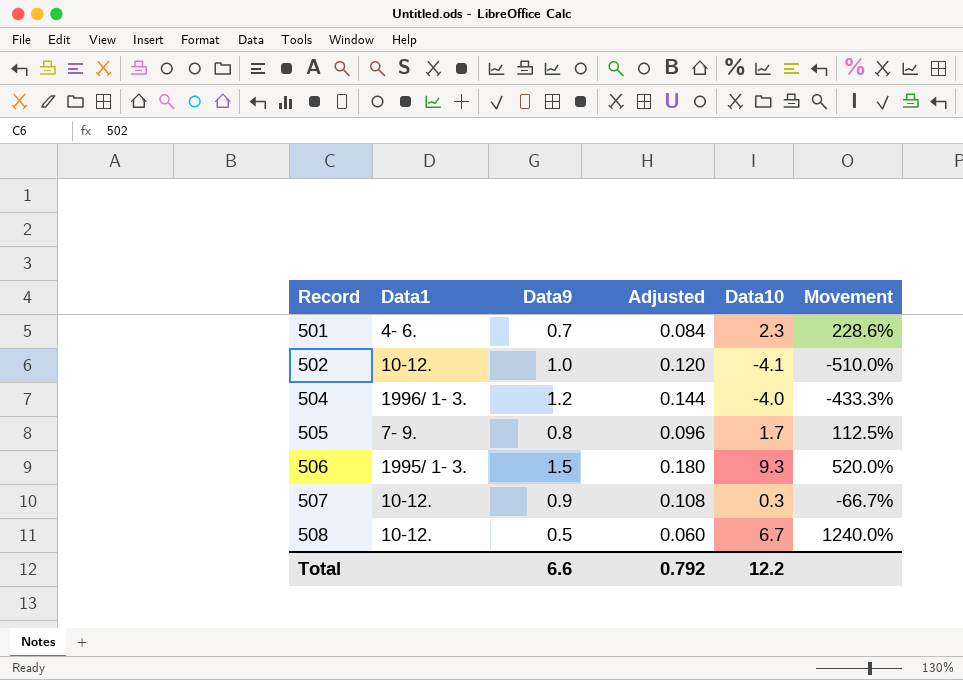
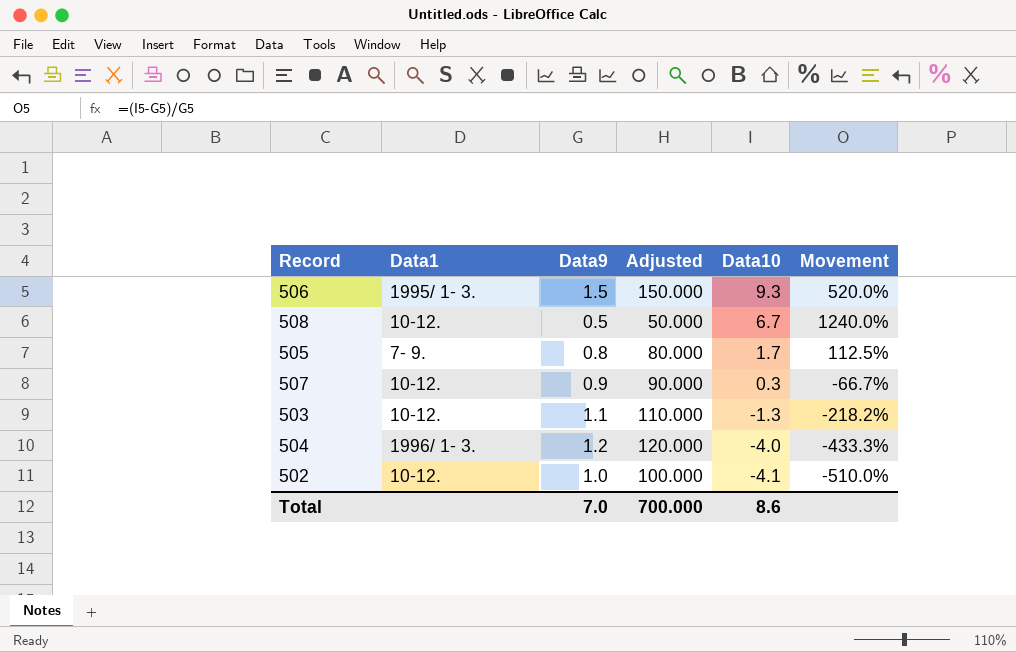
row order: Record ascending -> Data10 descending
column Adjusted | formula: [Data9] * 0.12 -> [Data9] * 100
row 501: 4- 6. | 0.7 | 0.084 | 2.3 | 228.6% -> none
row 503: none -> 10-12. | 1.1 | 110.000 | -1.3 | -218.2%
Total | Data9: 6.6 -> 7.0
Total | Adjusted: 0.792 -> 700.000
Total | Data10: 12.2 -> 8.6

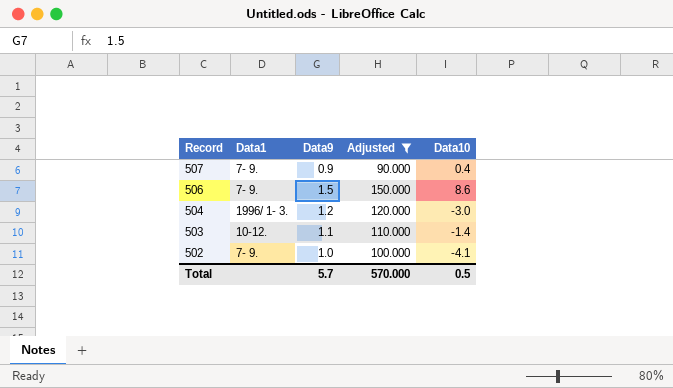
filter: none -> Adjusted >= 90.000
row order: Data10 descending -> Record descending
column Movement | formula: ([Data10] - [Data9]) / [Data9] -> none
507 | Data1: 10-12. -> 7- 9.
507 | Data10: 0.3 -> 0.4
506 | Data1: 1995/ 1- 3. -> 7- 9.
506 | Data10: 9.3 -> 8.6
504 | Data10: -4.0 -> -3.0
503 | Data10: -1.3 -> -1.4
502 | Data1: 10-12. -> 7- 9.
Total | Data9: 7.0 -> 5.7
Total | Adjusted: 700.000 -> 570.000
Total | Data10: 8.6 -> 0.5

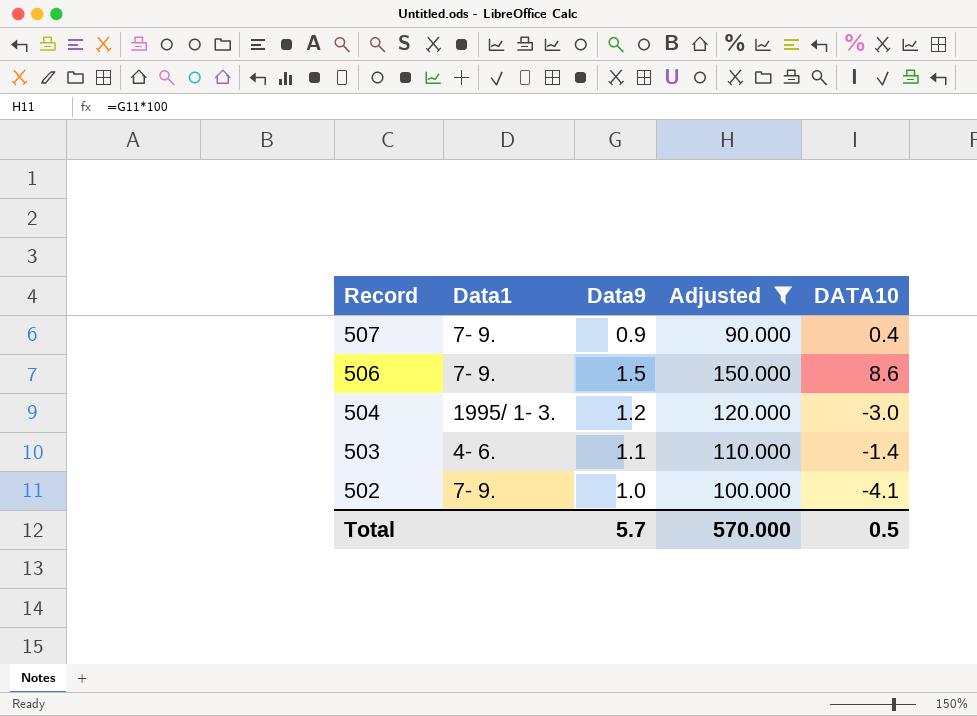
column name: Data10 -> DATA10
504 | Data1: 1996/ 1- 3. -> 1995/ 1- 3.
503 | Data1: 10-12. -> 4- 6.

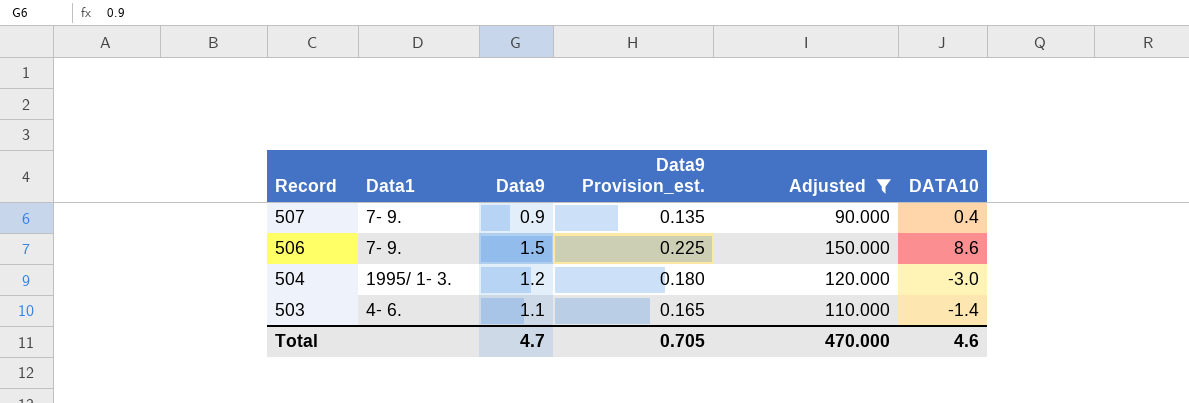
column Data9 Provision_est. | formula: none -> [Data9] * 0.15
row 502: 7- 9. | 1.0 | 100.000 | -4.1 -> none
Total | Data9: 5.7 -> 4.7
Total | Adjusted: 570.000 -> 470.000
Total | DATA10: 0.5 -> 4.6

